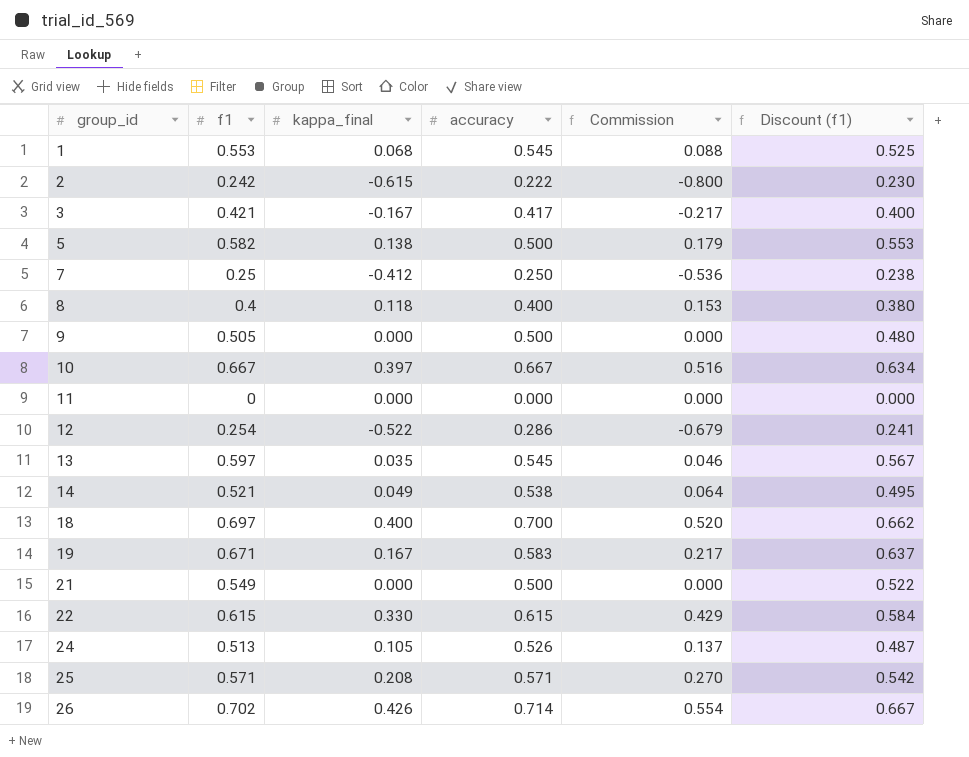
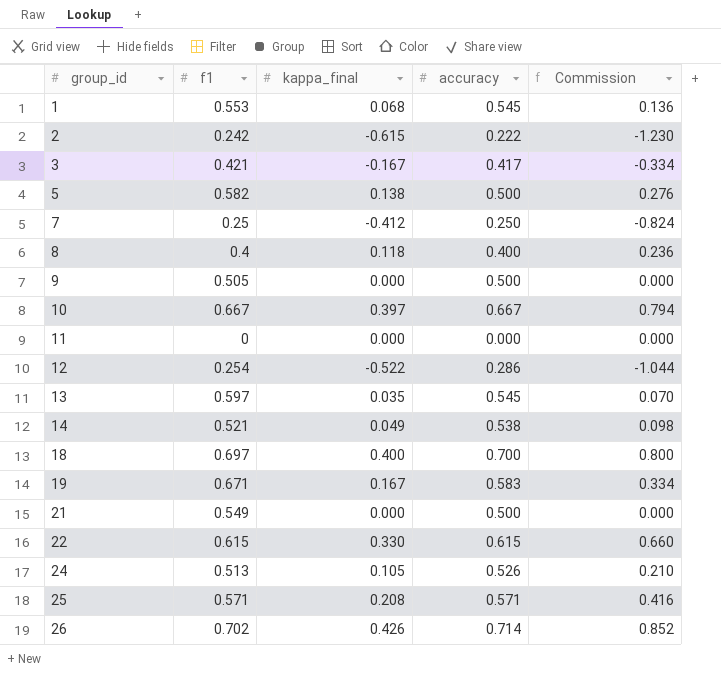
column Discount (f1) | formula: [f1] * 0.95 -> none
column Commission | formula: [kappa_final] * 1.3 -> [kappa_final] * 2

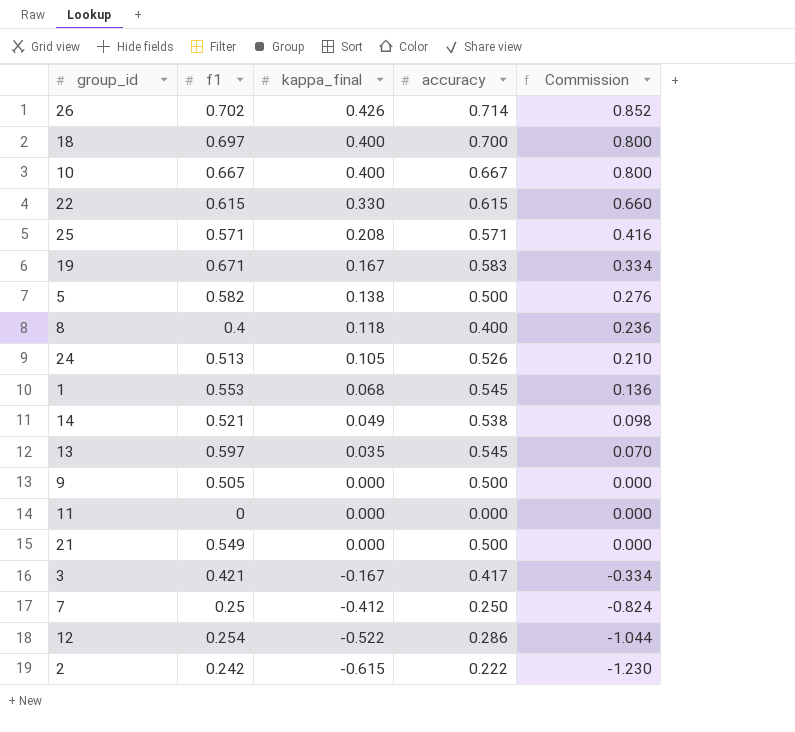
row order: group_id ascending -> kappa_final descending
10 | kappa_final: 0.397 -> 0.400
10 | Commission: 0.794 -> 0.800

